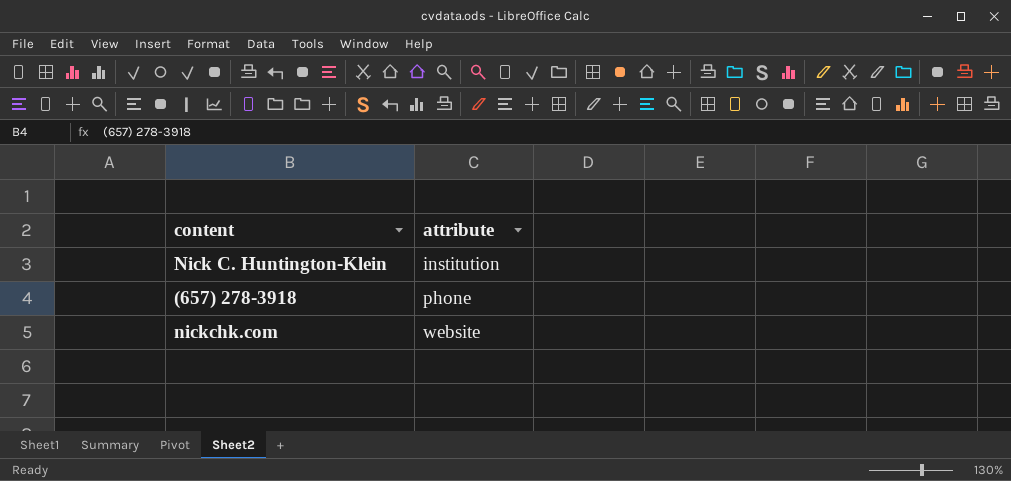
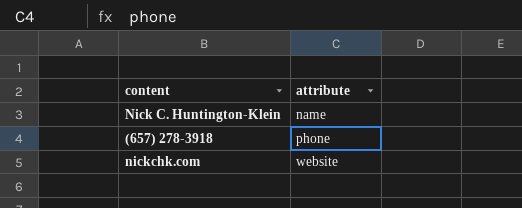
Nick C. Huntington-Klein | attribute: institution -> name

